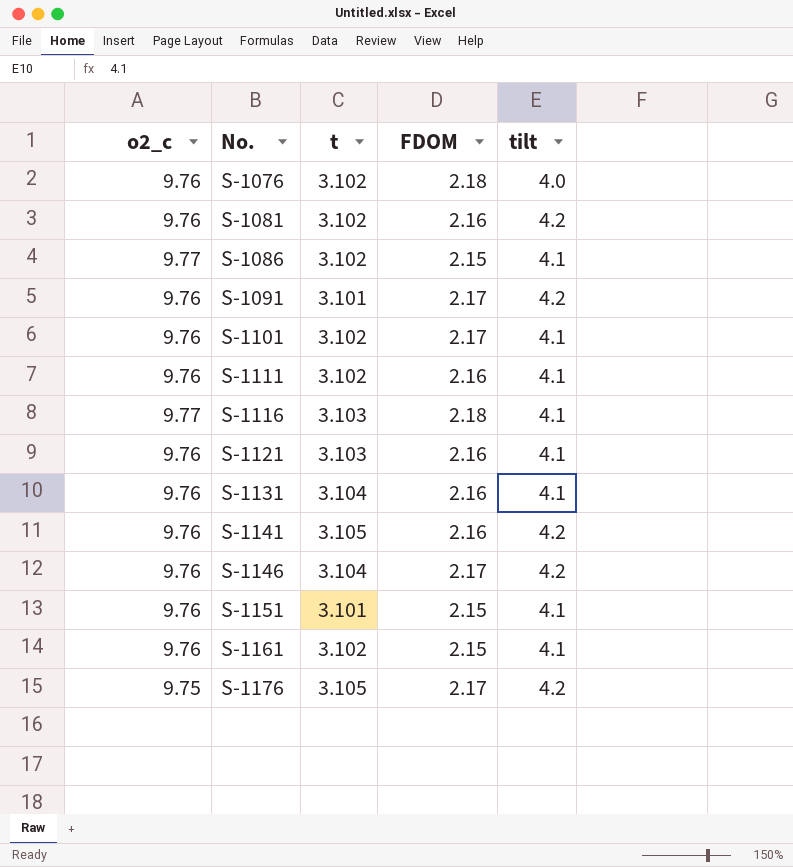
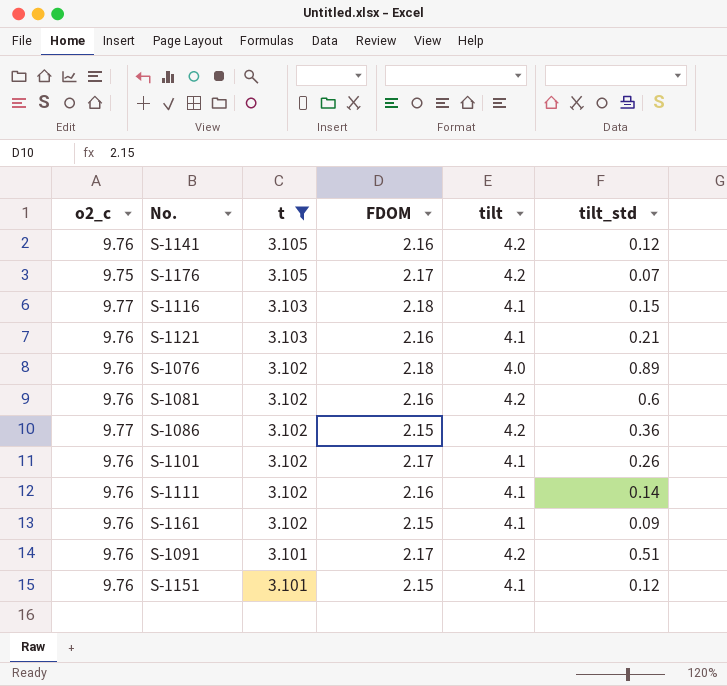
filter: none -> t != 3.104
row order: No. ascending -> t descending
column tilt_std | position: none -> 6
S-1086 | tilt: 4.1 -> 4.2

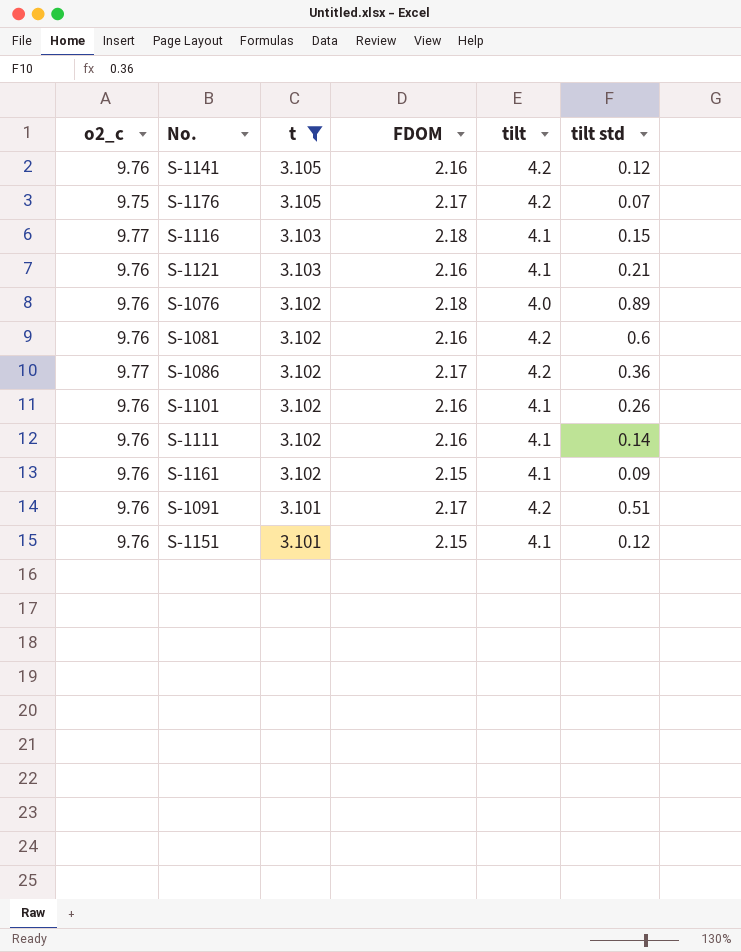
column name: tilt_std -> tilt std
S-1086 | FDOM: 2.15 -> 2.17
S-1101 | FDOM: 2.17 -> 2.16

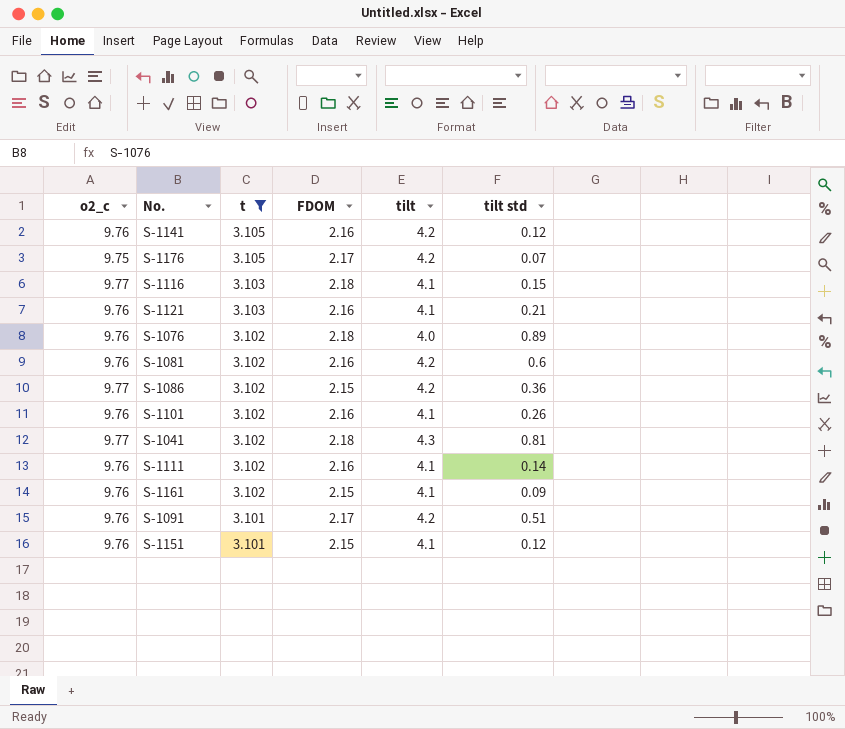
S-1086 | FDOM: 2.17 -> 2.15
row S-1041: none -> 9.77 | 3.102 | 2.18 | 4.3 | 0.81

